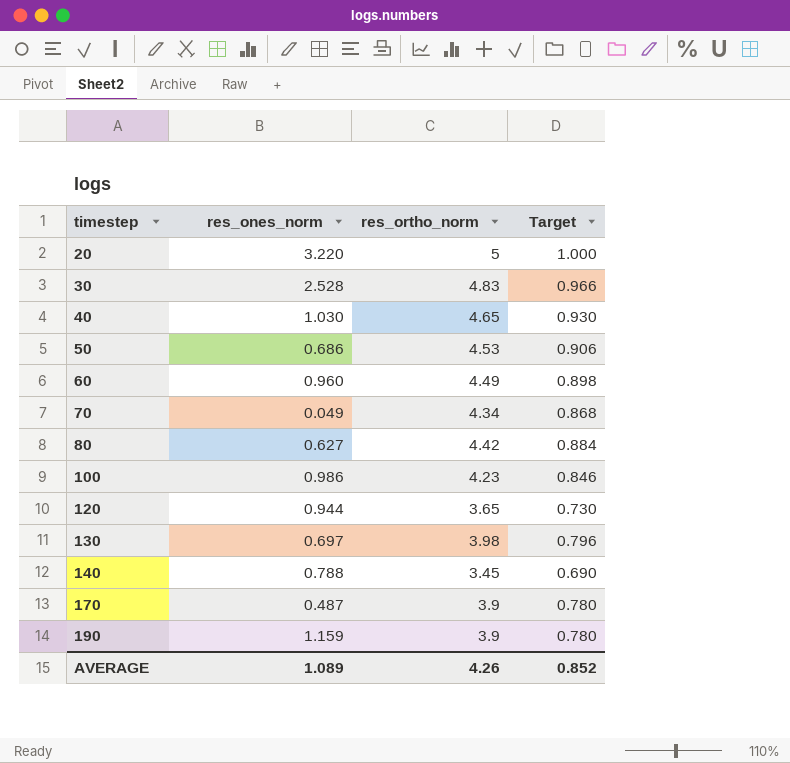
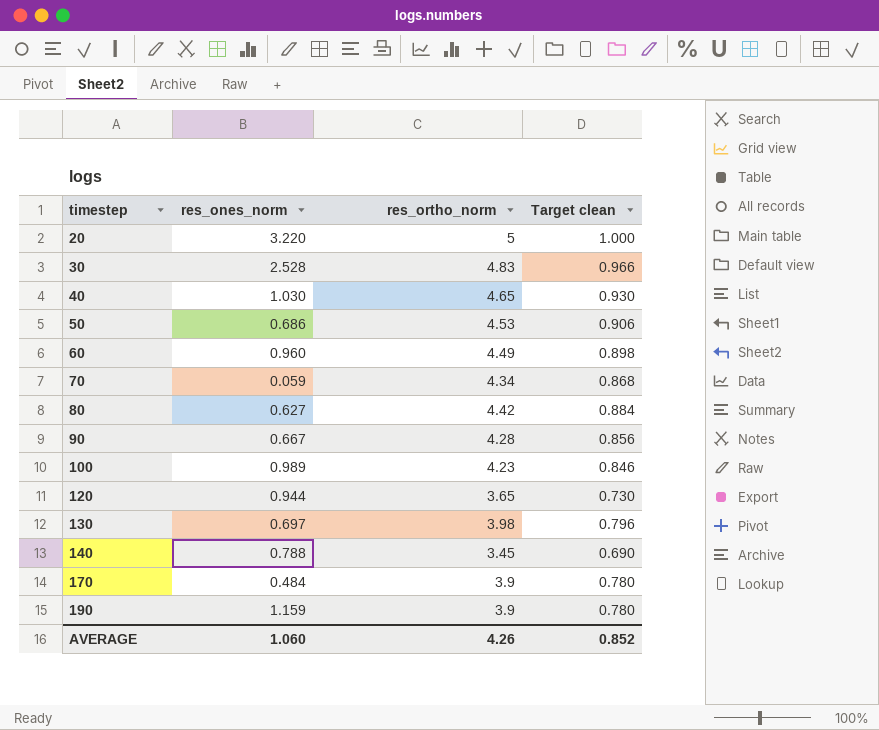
column name: Target -> Target clean
70 | res_ones_norm: 0.049 -> 0.059
row 90: none -> 0.667 | 4.28 | 0.856
100 | res_ones_norm: 0.986 -> 0.989
170 | res_ones_norm: 0.487 -> 0.484
AVERAGE | res_ones_norm: 1.089 -> 1.060

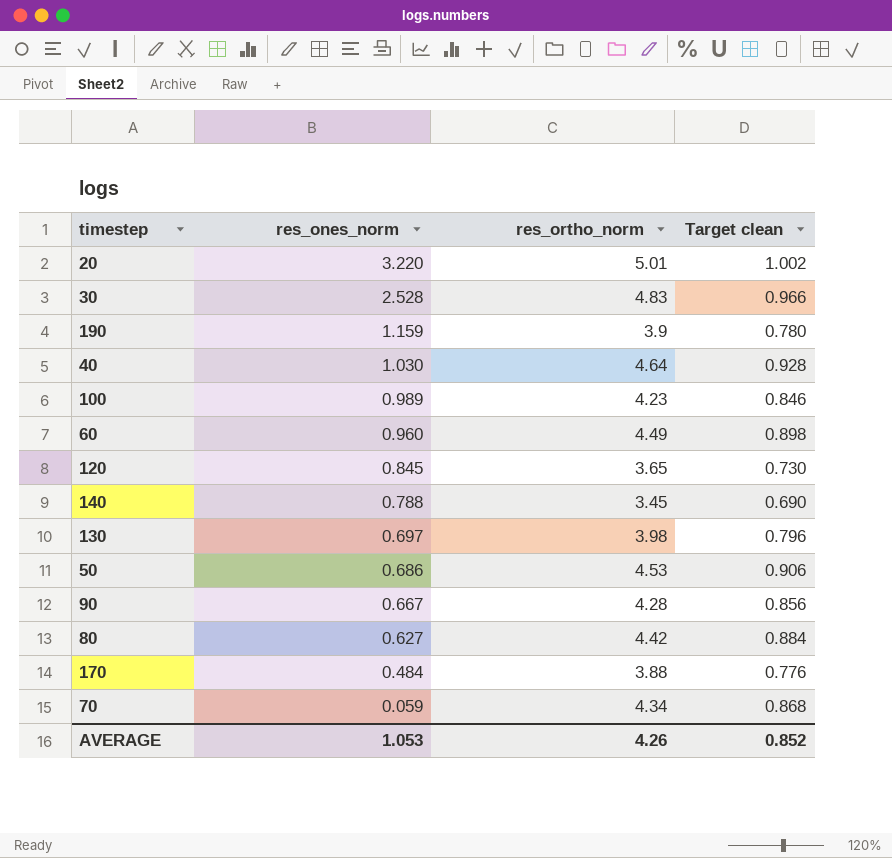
row order: timestep ascending -> res_ones_norm descending
20 | res_ortho_norm: 5 -> 5.01
20 | Target clean: 1.000 -> 1.002
40 | res_ortho_norm: 4.65 -> 4.64
40 | Target clean: 0.930 -> 0.928
120 | res_ones_norm: 0.944 -> 0.845
170 | res_ortho_norm: 3.9 -> 3.88
170 | Target clean: 0.780 -> 0.776
AVERAGE | res_ones_norm: 1.060 -> 1.053

